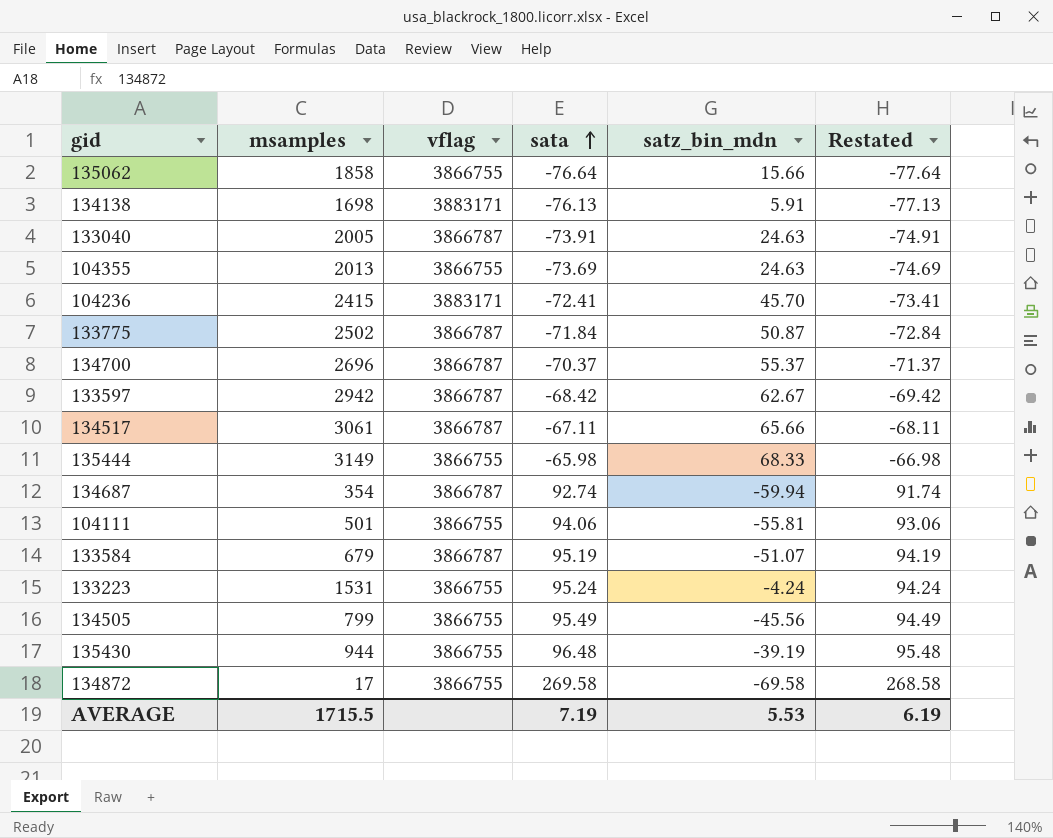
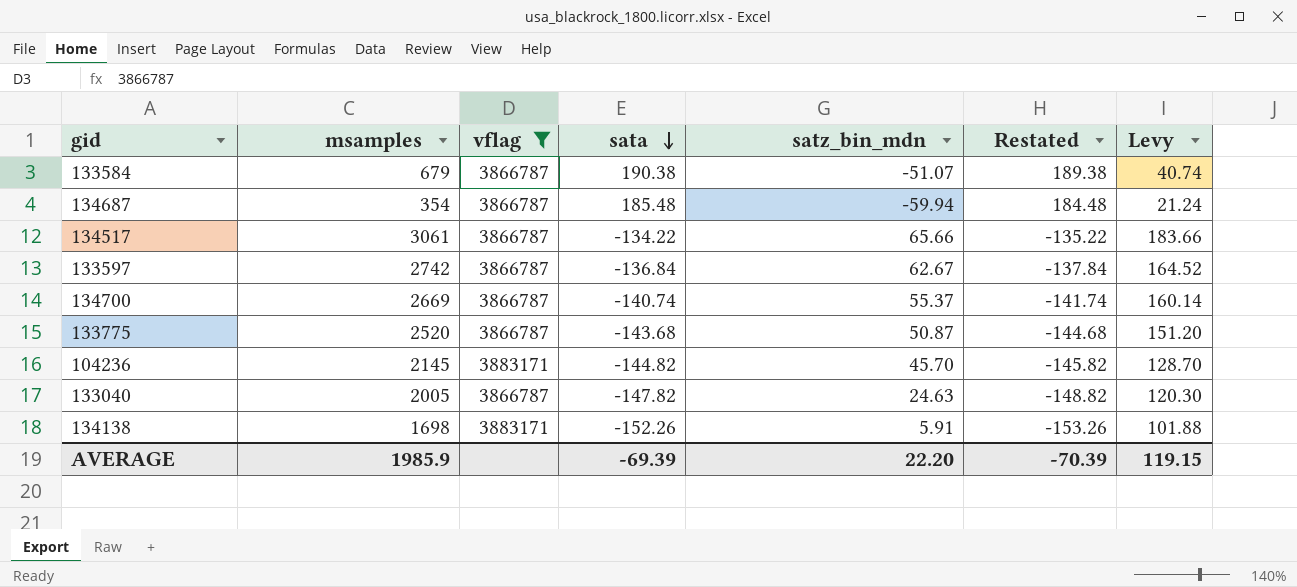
filter: none -> vflag != 3866755
row order: sata ascending -> sata descending
column Levy | formula: none -> [msamples] * 0.06
133584 | sata: 95.19 -> 190.38
133584 | Restated: 94.19 -> 189.38
134687 | sata: 92.74 -> 185.48
134687 | Restated: 91.74 -> 184.48
134517 | sata: -67.11 -> -134.22
134517 | Restated: -68.11 -> -135.22
133597 | msamples: 2942 -> 2742
133597 | sata: -68.42 -> -136.84
133597 | Restated: -69.42 -> -137.84
134700 | msamples: 2696 -> 2669
134700 | sata: -70.37 -> -140.74
134700 | Restated: -71.37 -> -141.74
133775 | msamples: 2502 -> 2520
133775 | sata: -71.84 -> -143.68
133775 | Restated: -72.84 -> -144.68
104236 | msamples: 2415 -> 2145
104236 | sata: -72.41 -> -144.82
104236 | Restated: -73.41 -> -145.82
133040 | sata: -73.91 -> -147.82
133040 | Restated: -74.91 -> -148.82
134138 | sata: -76.13 -> -152.26
134138 | Restated: -77.13 -> -153.26
AVERAGE | msamples: 1715.5 -> 1985.9
AVERAGE | sata: 7.19 -> -69.39
AVERAGE | satz_bin_mdn: 5.53 -> 22.20
AVERAGE | Restated: 6.19 -> -70.39

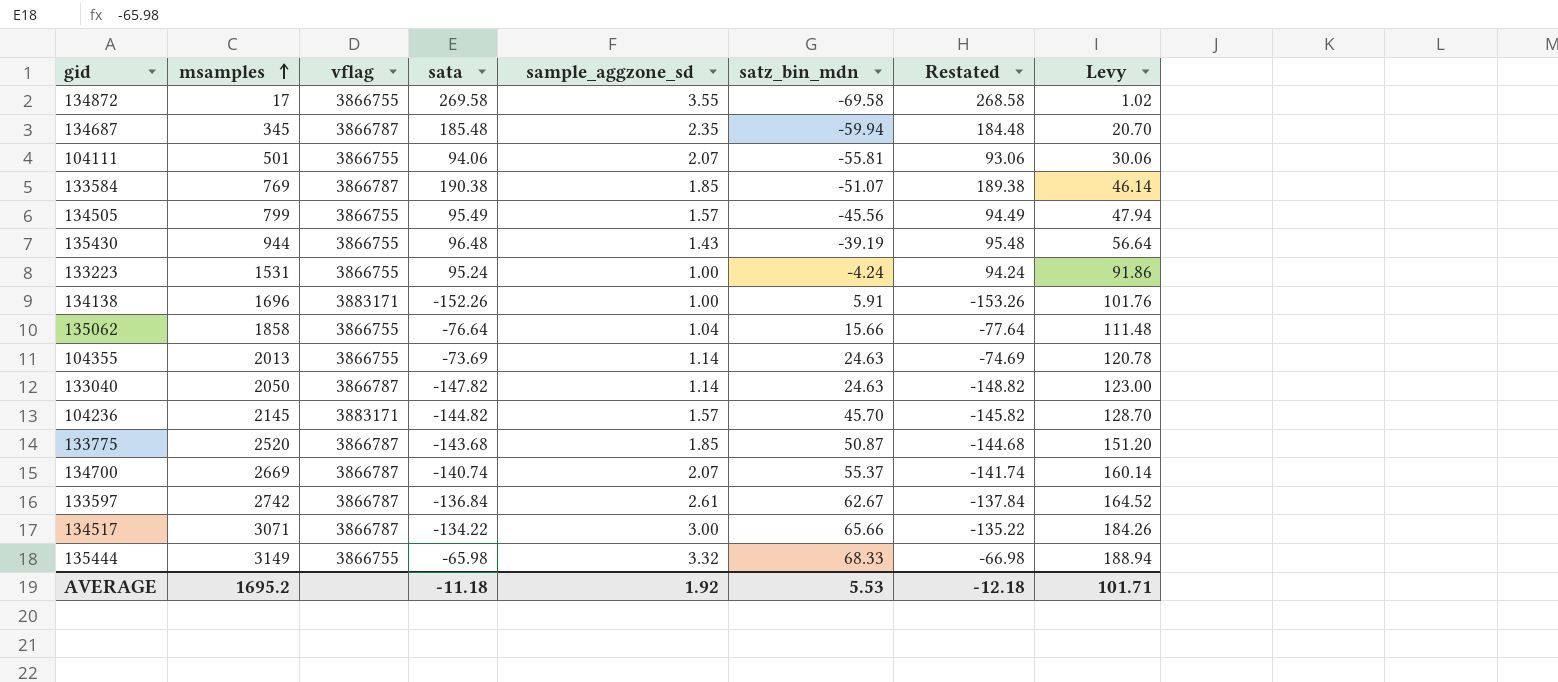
filter: vflag != 3866755 -> none
row order: sata descending -> msamples ascending
column sample_aggzone_sd | position: none -> 5
134687 | msamples: 354 -> 345
134687 | Levy: 21.24 -> 20.70
133584 | msamples: 679 -> 769
133584 | Levy: 40.74 -> 46.14
134138 | msamples: 1698 -> 1696
134138 | Levy: 101.88 -> 101.76
133040 | msamples: 2005 -> 2050
133040 | Levy: 120.30 -> 123.00
134517 | msamples: 3061 -> 3071
134517 | Levy: 183.66 -> 184.26
AVERAGE | msamples: 1985.9 -> 1695.2
AVERAGE | sata: -69.39 -> -11.18
AVERAGE | satz_bin_mdn: 22.20 -> 5.53
AVERAGE | Restated: -70.39 -> -12.18
AVERAGE | Levy: 119.15 -> 101.71

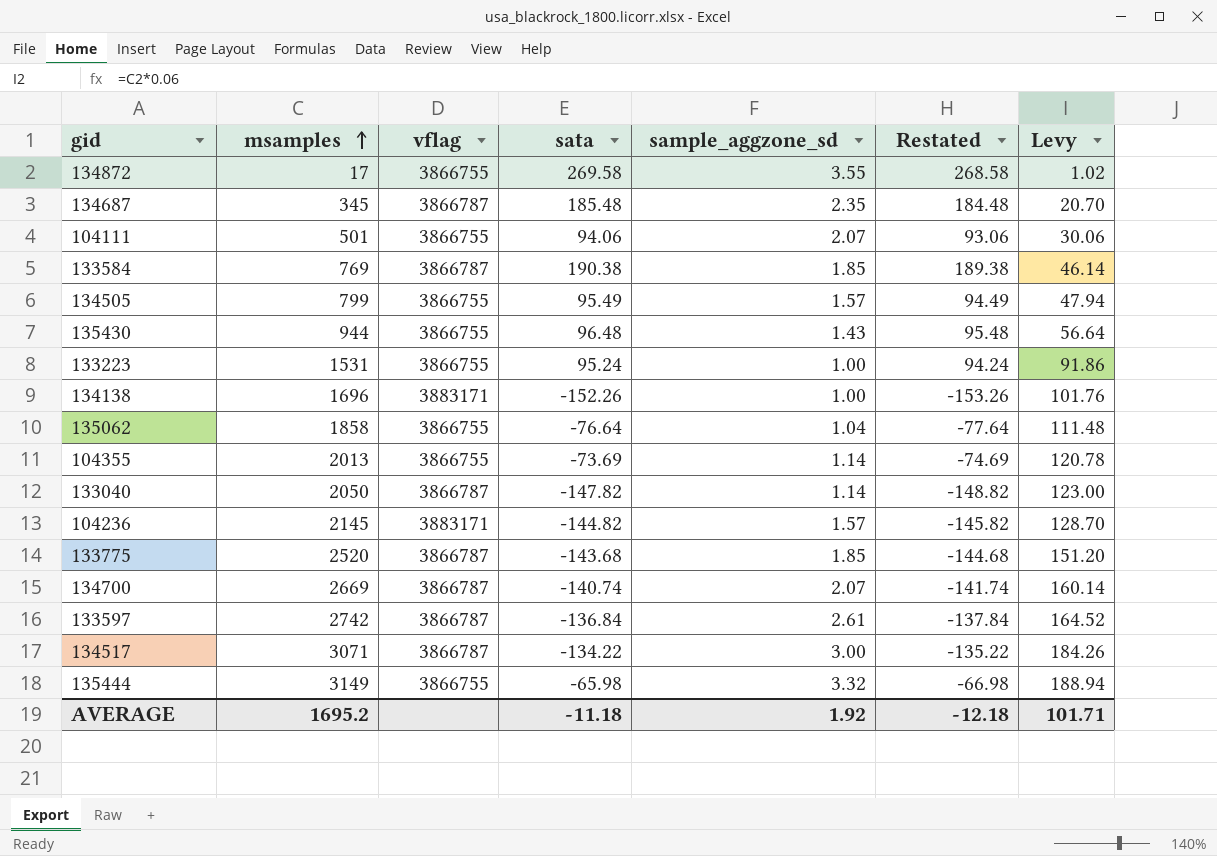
column satz_bin_mdn | position: 6 -> none

